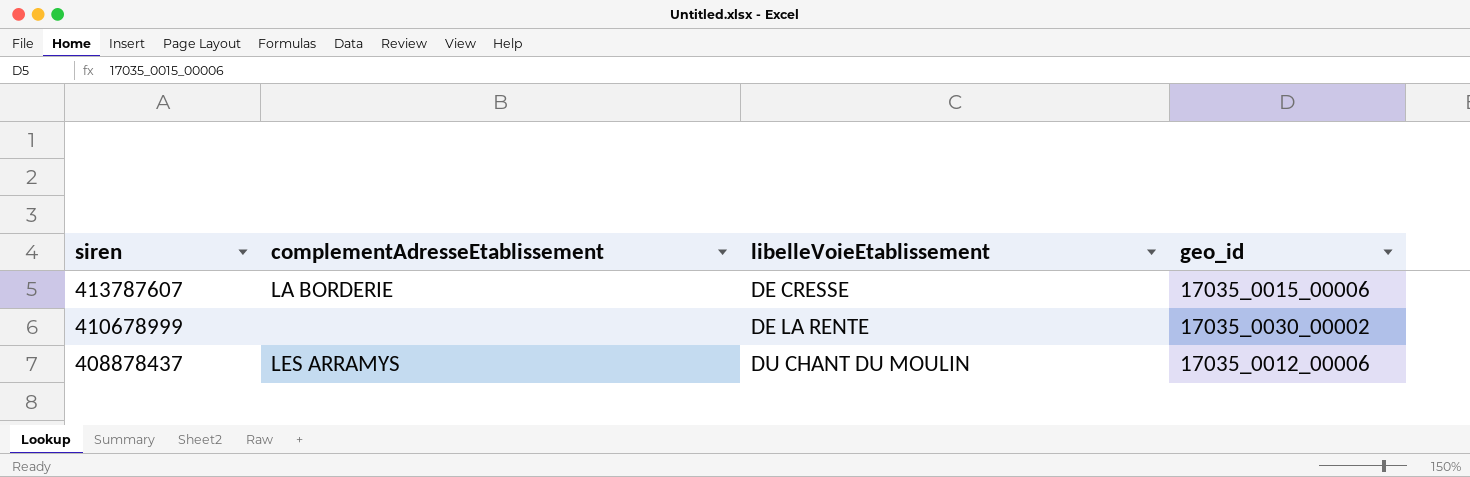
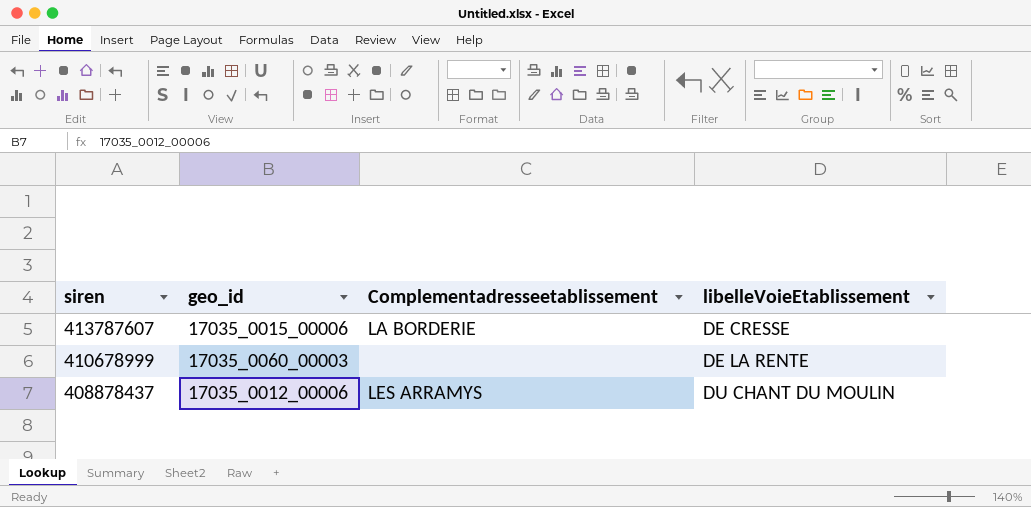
column geo_id | position: 4 -> 2
column name: complementAdresseEtablissement -> Complementadresseetablissement
410678999 | geo_id: 17035_0030_00002 -> 17035_0060_00003

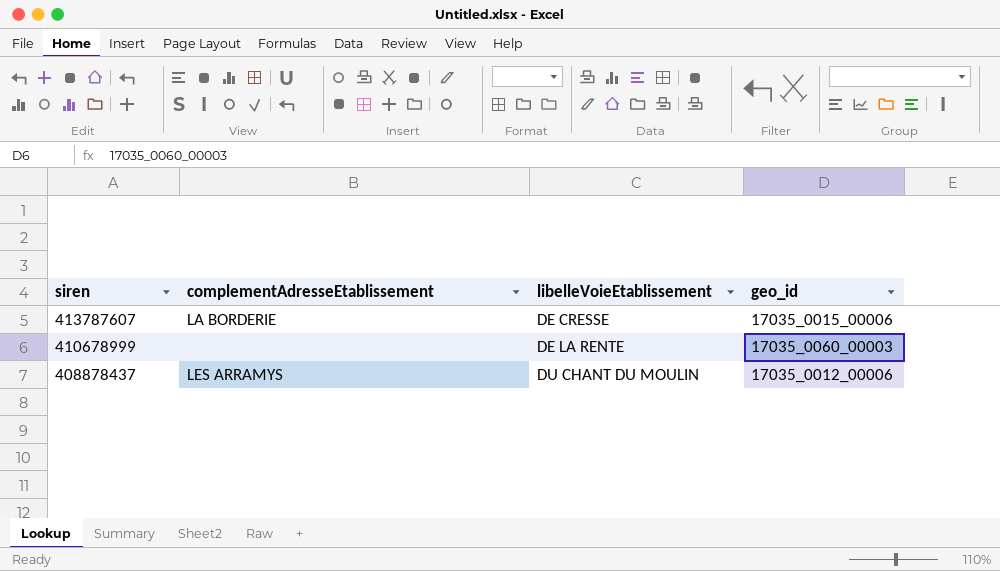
column name: Complementadresseetablissement -> complementAdresseEtablissement
column geo_id | position: 2 -> 4

